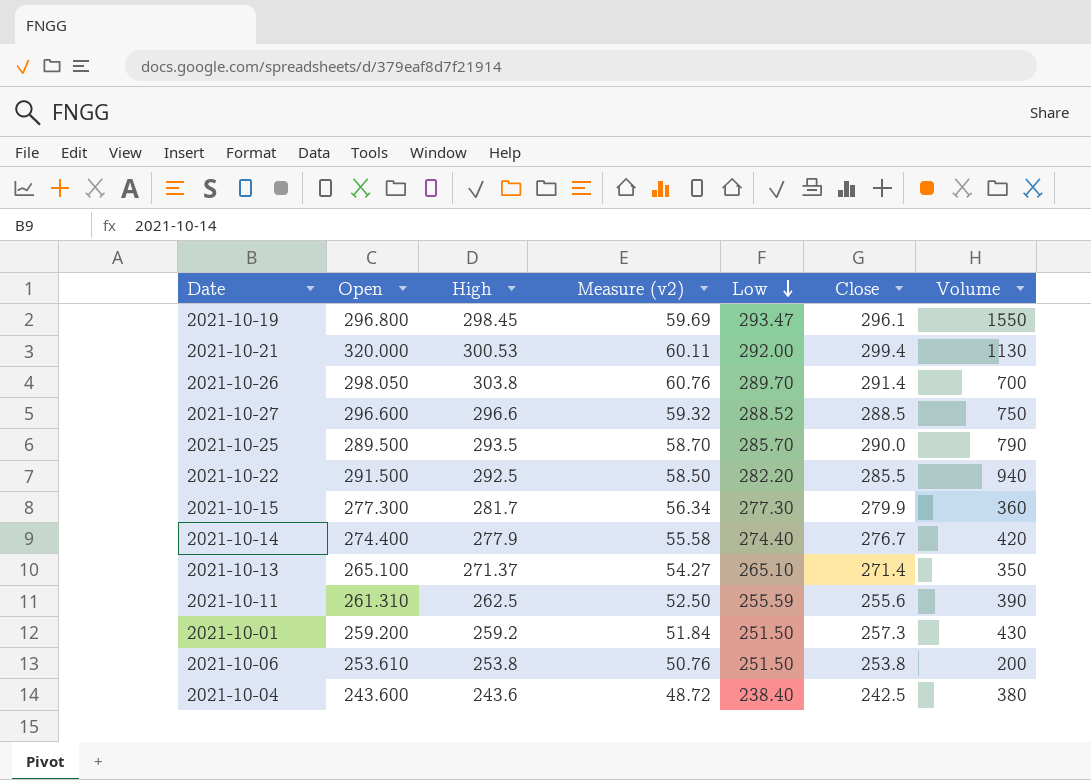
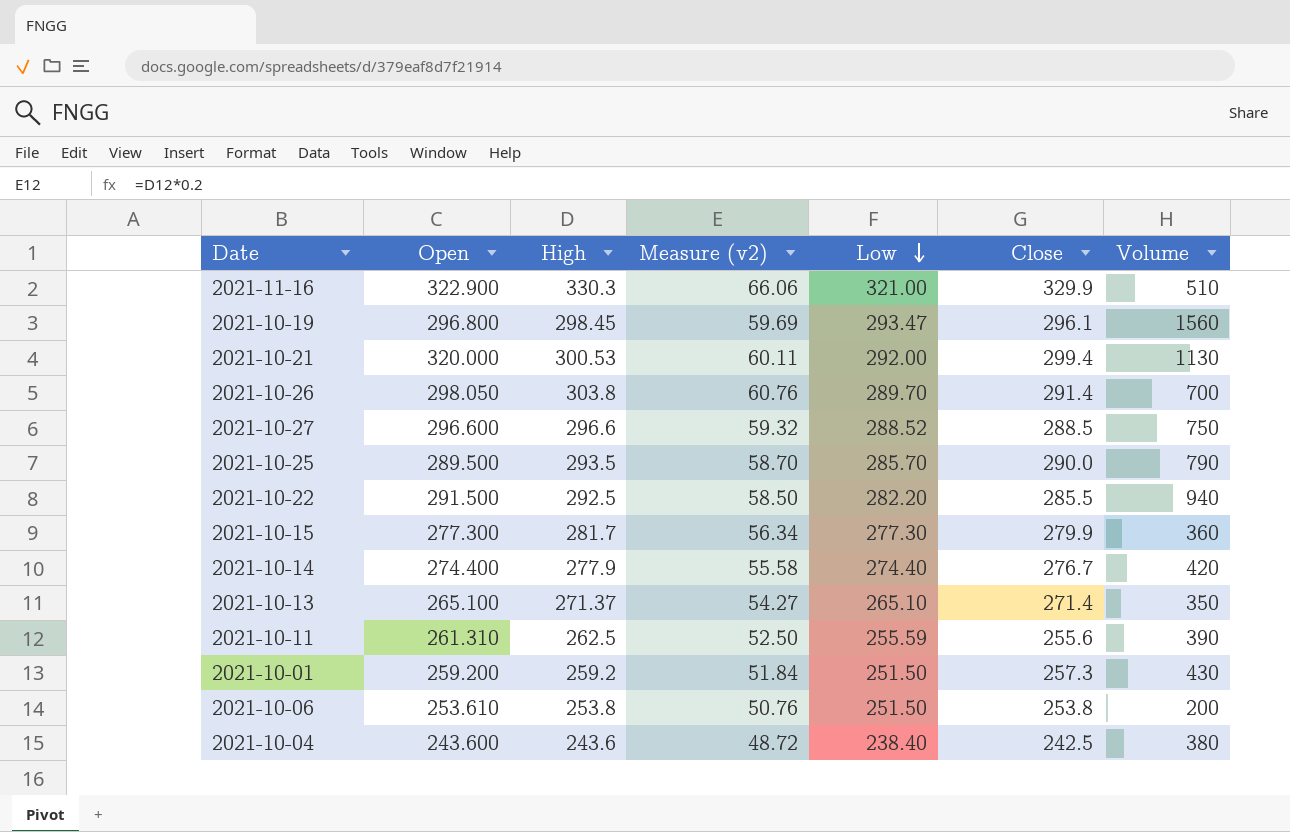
row 2021-11-16: none -> 322.900 | 330.3 | 66.06 | 321.00 | 329.9 | 510
2021-10-19 | Volume: 1550 -> 1560

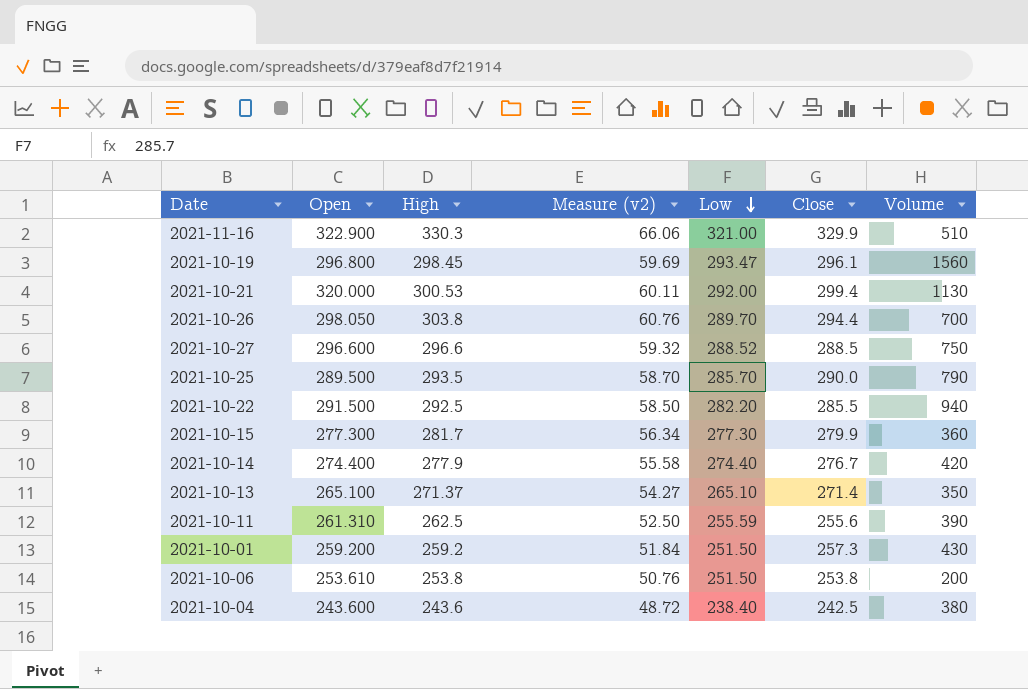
2021-10-26 | Close: 291.4 -> 294.4

